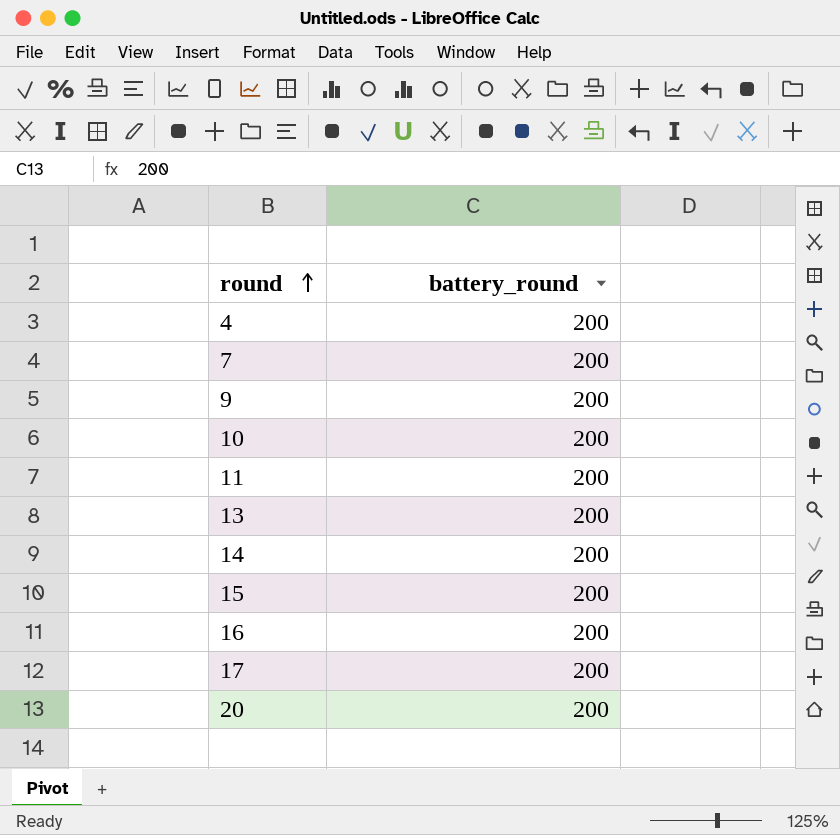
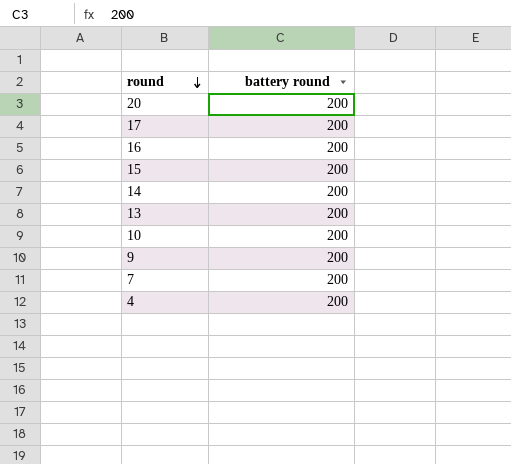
row order: round ascending -> round descending
column name: battery_round -> battery round
row 11: 200 -> none

